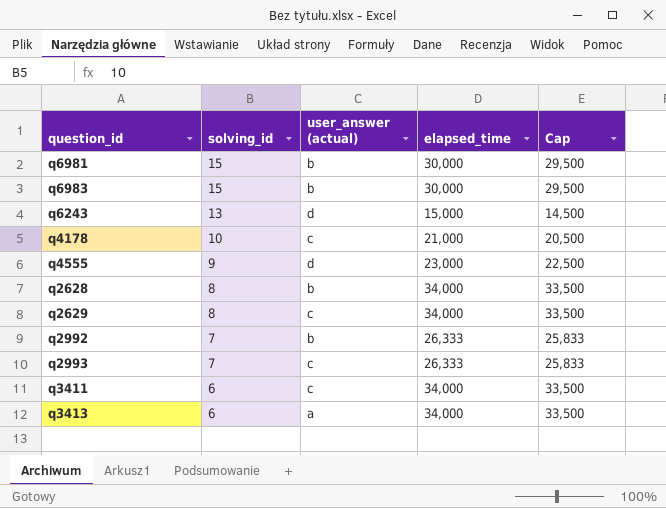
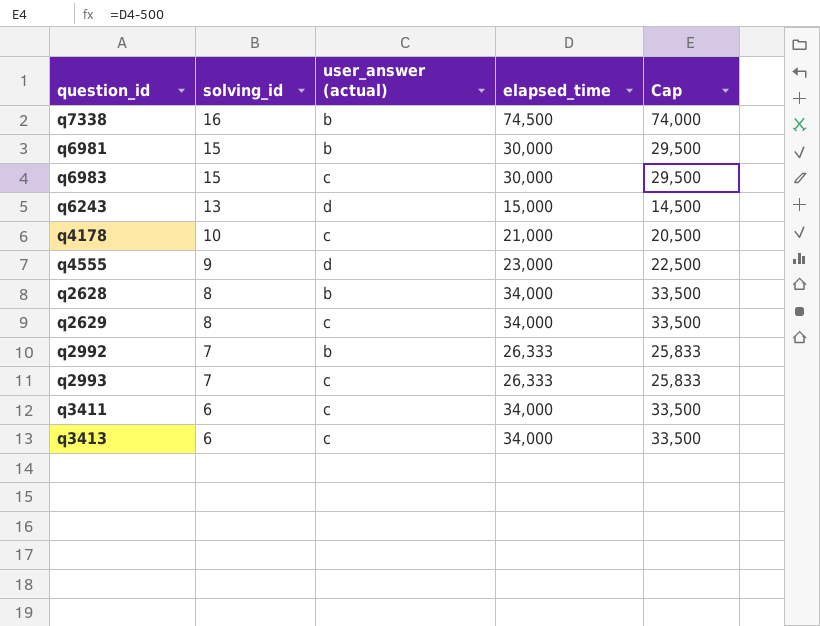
row q7338: none -> 16 | b | 74,500 | 74,000
q6983 | user_answer (actual): b -> c
q3413 | user_answer (actual): a -> c

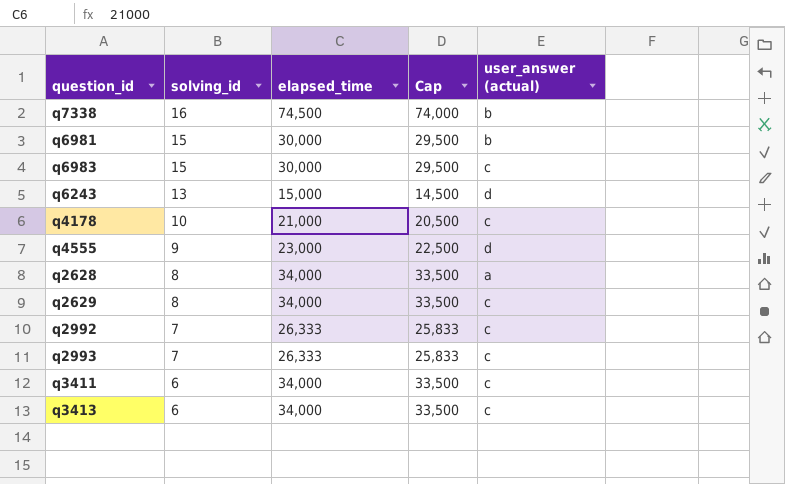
column user_answer (actual) | position: 3 -> 5
q2628 | user_answer (actual): b -> a
q2992 | user_answer (actual): b -> c

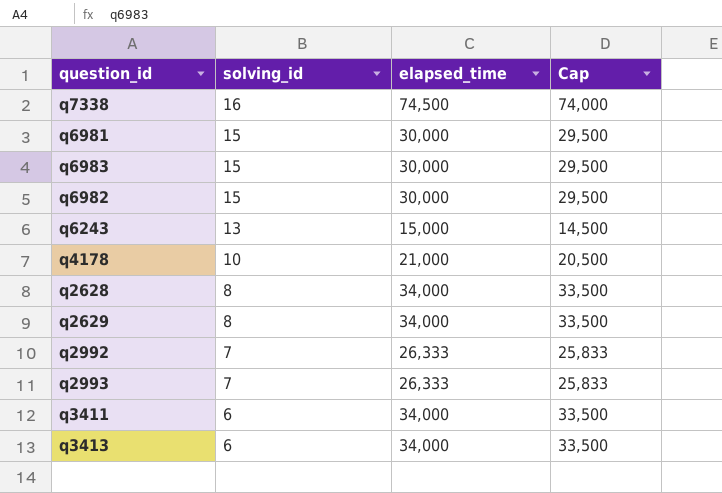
column user_answer (actual) | position: 5 -> none
row q4555: 9 | 23,000 | 22,500 | d -> none
row q6982: none -> 15 | 30,000 | 29,500

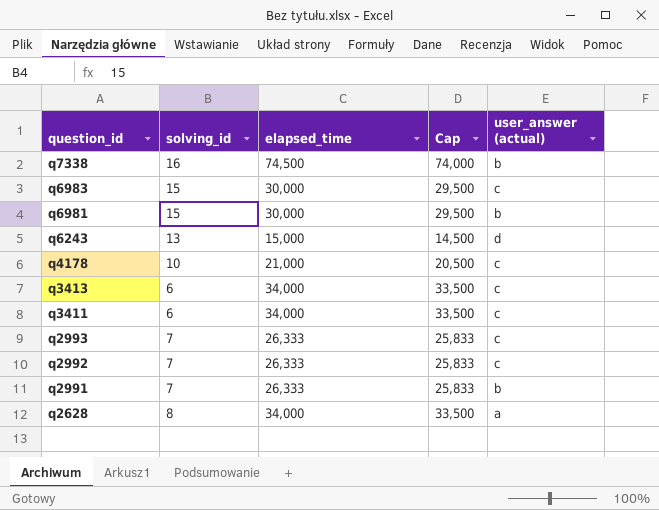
row order: solving_id descending -> question_id descending
column user_answer (actual) | position: none -> 5
row q6982: 15 | 30,000 | 29,500 -> none
row q2629: 8 | 34,000 | 33,500 -> none
row q2991: none -> 7 | 26,333 | 25,833 | b

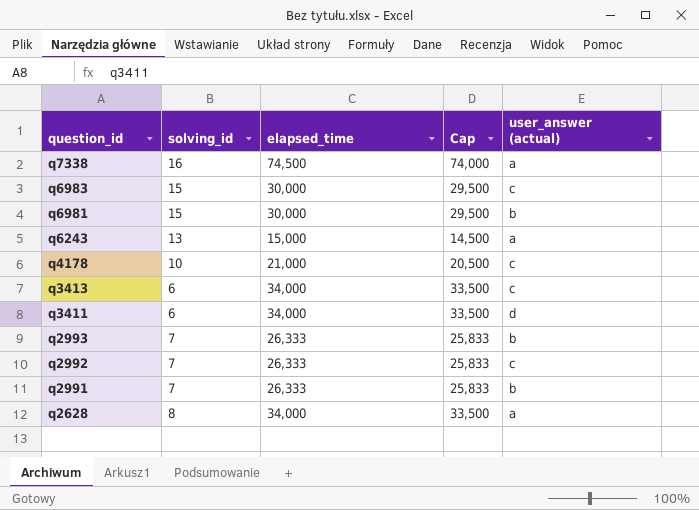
q7338 | user_answer (actual): b -> a
q6243 | user_answer (actual): d -> a
q3411 | user_answer (actual): c -> d
q2993 | user_answer (actual): c -> b

